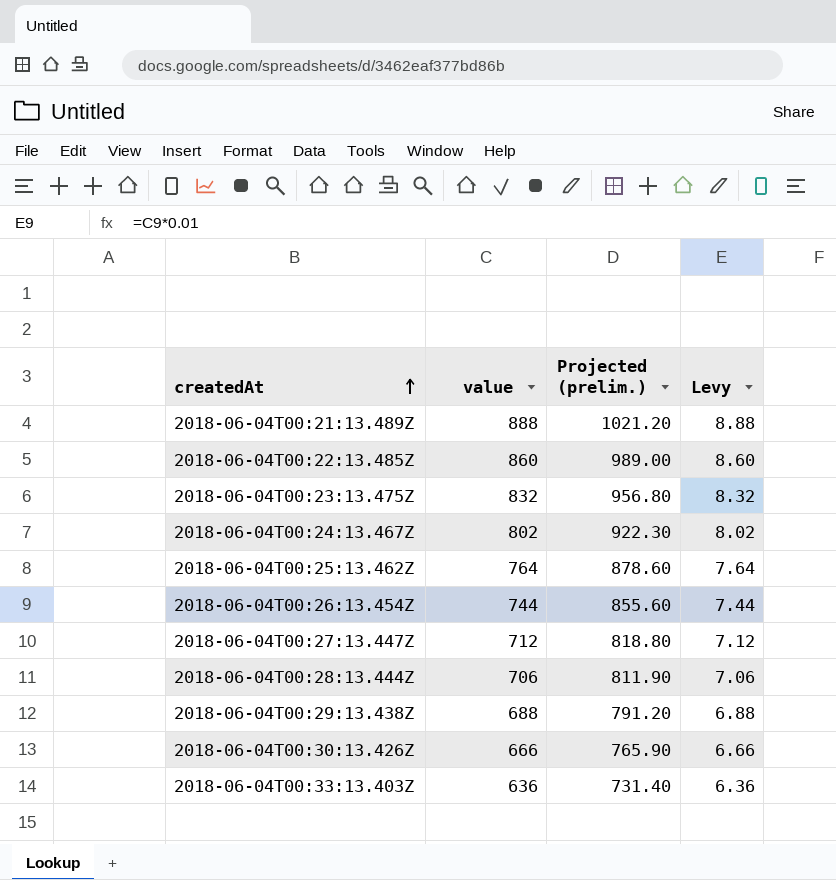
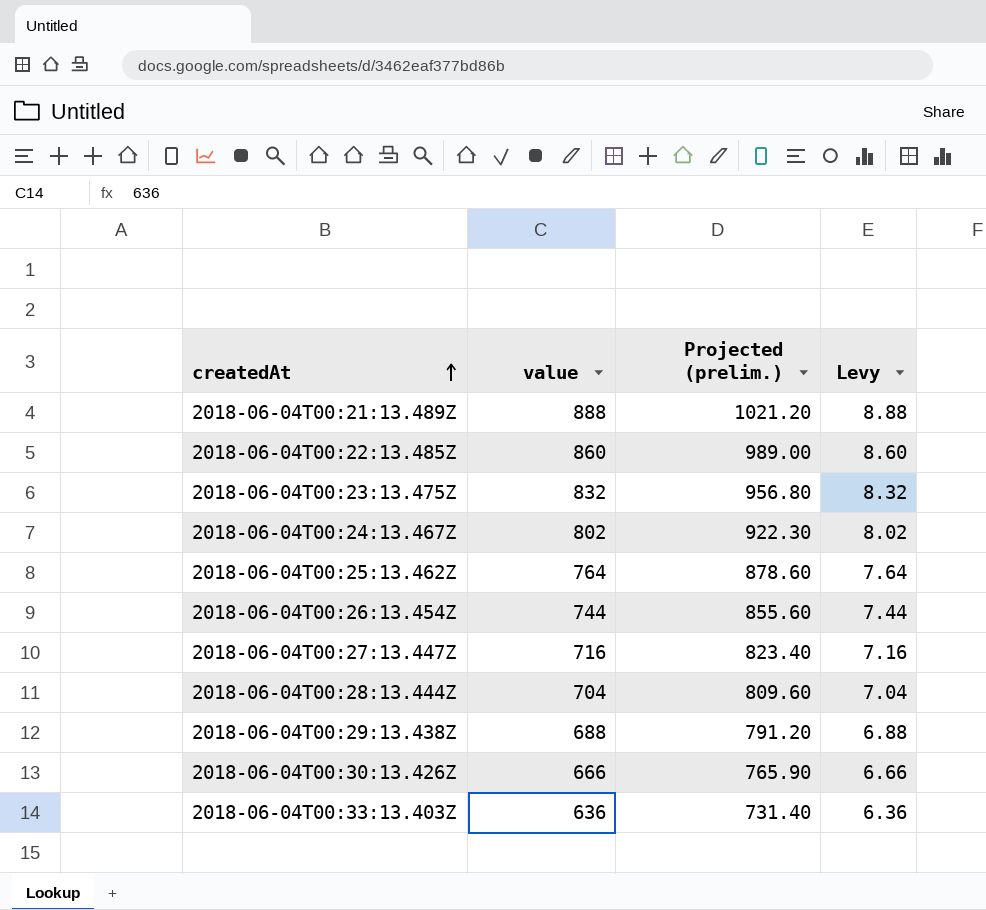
2018-06-04T00:27:13.447Z | value: 712 -> 716
2018-06-04T00:27:13.447Z | Projected (prelim.): 818.80 -> 823.40
2018-06-04T00:27:13.447Z | Levy: 7.12 -> 7.16
2018-06-04T00:28:13.444Z | value: 706 -> 704
2018-06-04T00:28:13.444Z | Projected (prelim.): 811.90 -> 809.60
2018-06-04T00:28:13.444Z | Levy: 7.06 -> 7.04

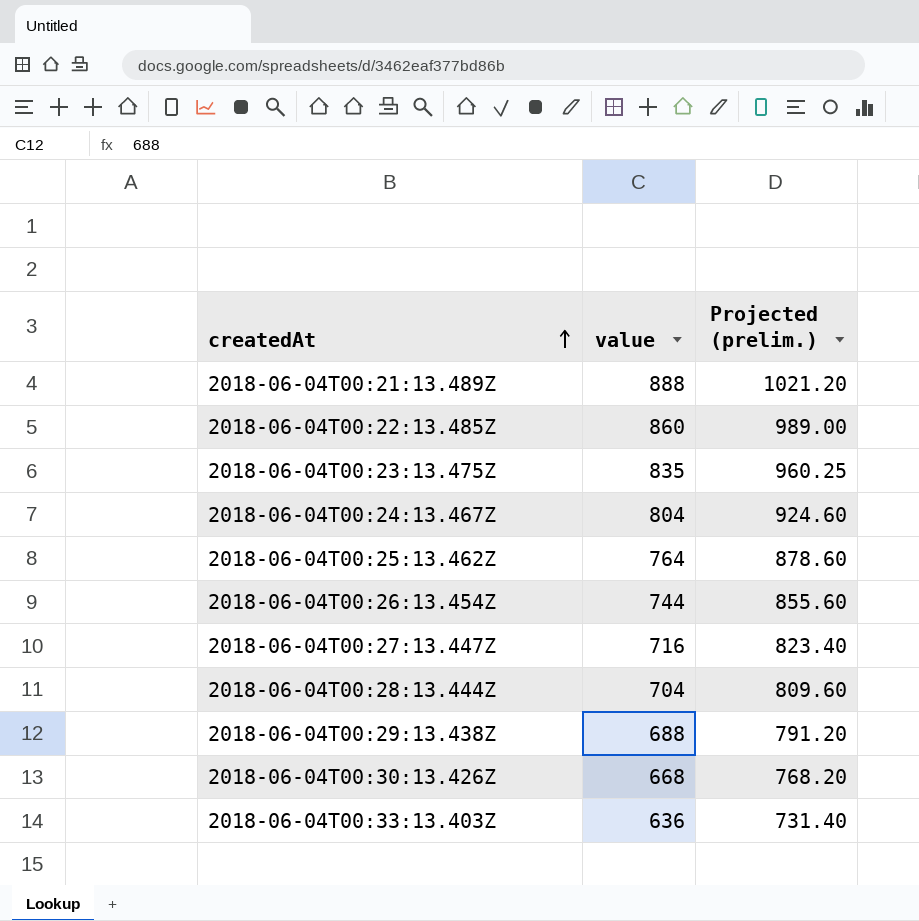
column Levy | formula: [value] * 0.01 -> none
2018-06-04T00:23:13.475Z | value: 832 -> 835
2018-06-04T00:23:13.475Z | Projected (prelim.): 956.80 -> 960.25
2018-06-04T00:24:13.467Z | value: 802 -> 804
2018-06-04T00:24:13.467Z | Projected (prelim.): 922.30 -> 924.60
2018-06-04T00:30:13.426Z | value: 666 -> 668
2018-06-04T00:30:13.426Z | Projected (prelim.): 765.90 -> 768.20

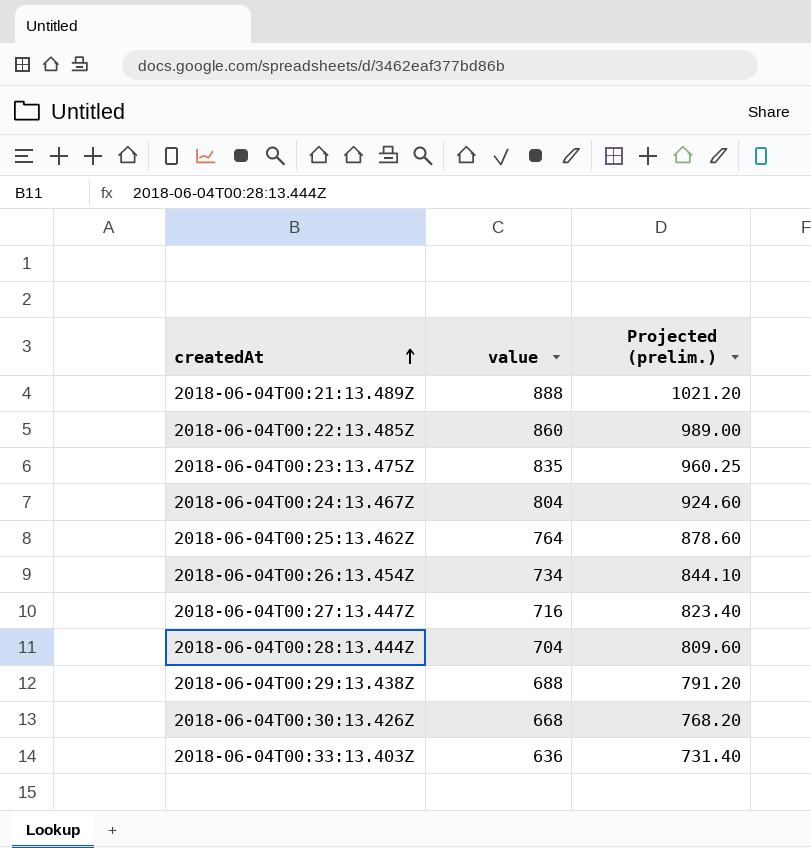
2018-06-04T00:26:13.454Z | value: 744 -> 734
2018-06-04T00:26:13.454Z | Projected (prelim.): 855.60 -> 844.10

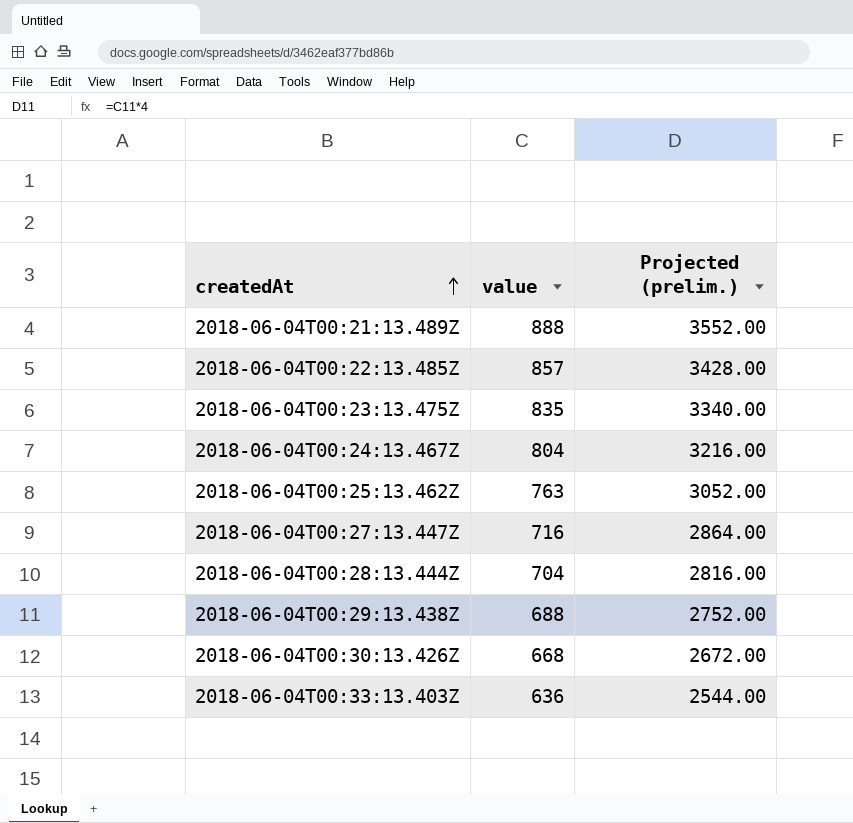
column Projected (prelim.) | formula: [value] * 1.15 -> [value] * 4
row 2018-06-04T00:26:13.454Z: 734 | 844.10 -> none
2018-06-04T00:22:13.485Z | value: 860 -> 857
2018-06-04T00:25:13.462Z | value: 764 -> 763

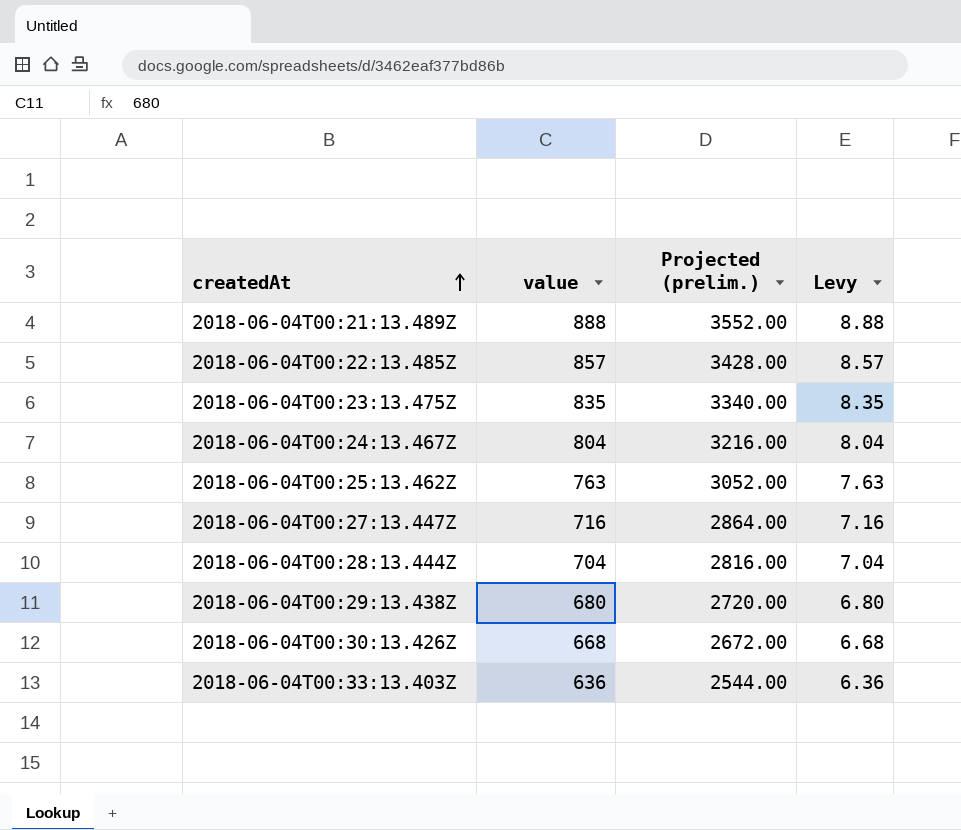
column Levy | formula: none -> [value] * 0.01
2018-06-04T00:29:13.438Z | value: 688 -> 680
2018-06-04T00:29:13.438Z | Projected (prelim.): 2752.00 -> 2720.00

